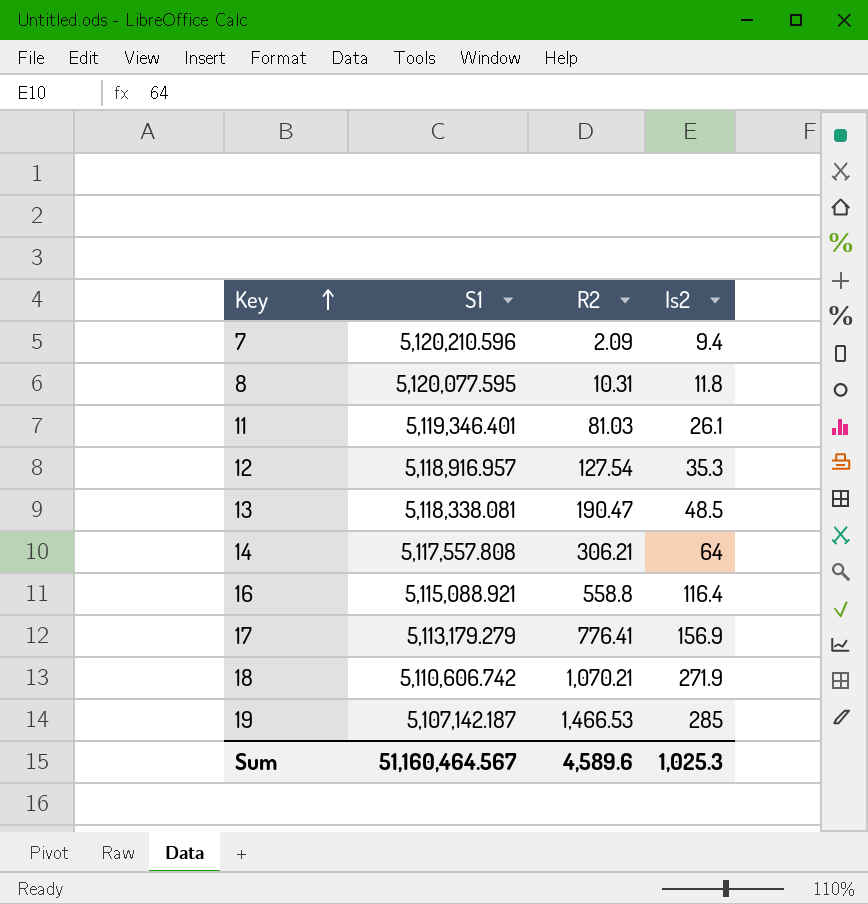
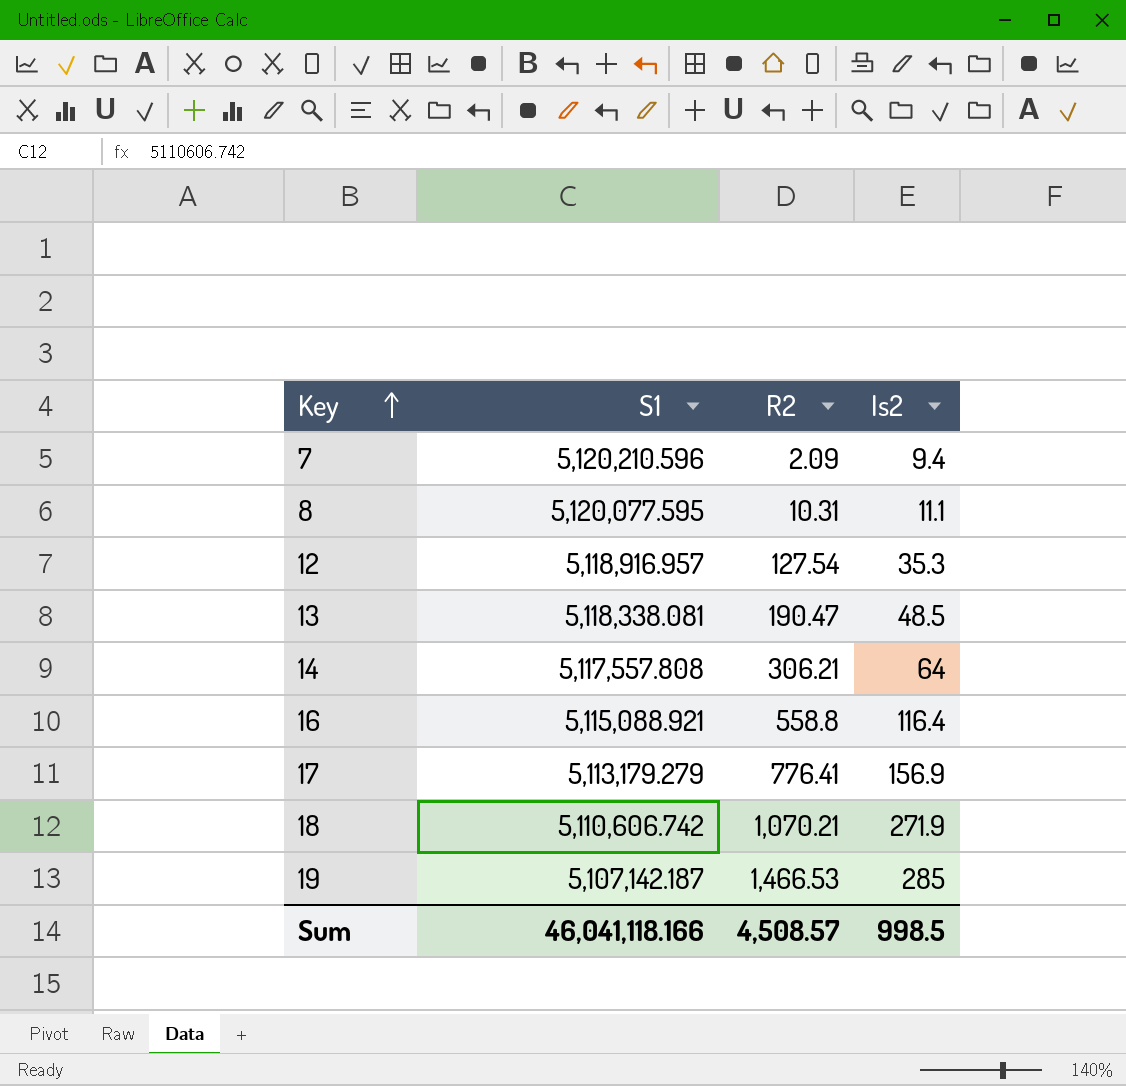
row 11: 5,119,346.401 | 81.03 | 26.1 -> none
8 | Is2: 11.8 -> 11.1
Sum | S1: 51,160,464.567 -> 46,041,118.166
Sum | R2: 4,589.6 -> 4,508.57
Sum | Is2: 1,025.3 -> 998.5

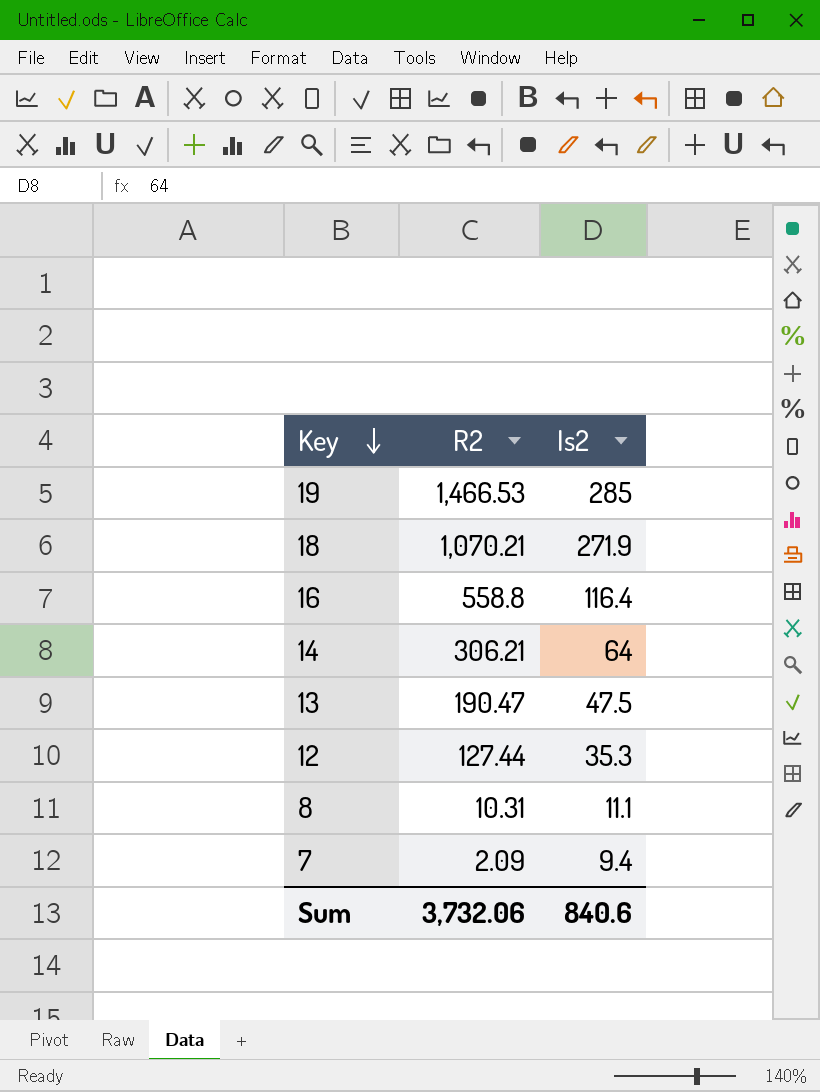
row order: Key ascending -> Key descending
column S1 | position: 2 -> none
row 17: 5,113,179.279 | 776.41 | 156.9 -> none
13 | Is2: 48.5 -> 47.5
12 | R2: 127.54 -> 127.44
Sum | R2: 4,508.57 -> 3,732.06
Sum | Is2: 998.5 -> 840.6

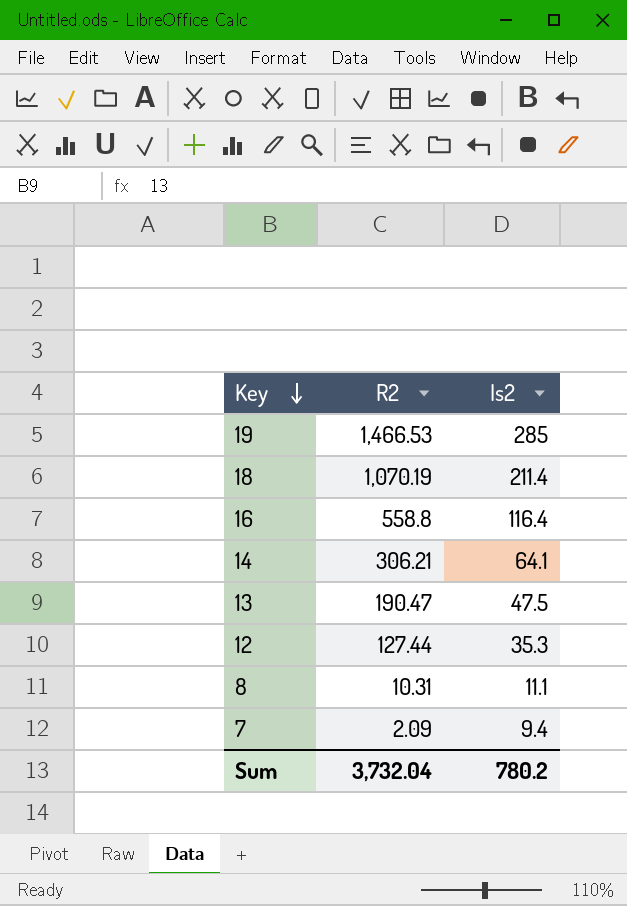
18 | R2: 1,070.21 -> 1,070.19
18 | Is2: 271.9 -> 211.4
14 | Is2: 64 -> 64.1
Sum | R2: 3,732.06 -> 3,732.04
Sum | Is2: 840.6 -> 780.2

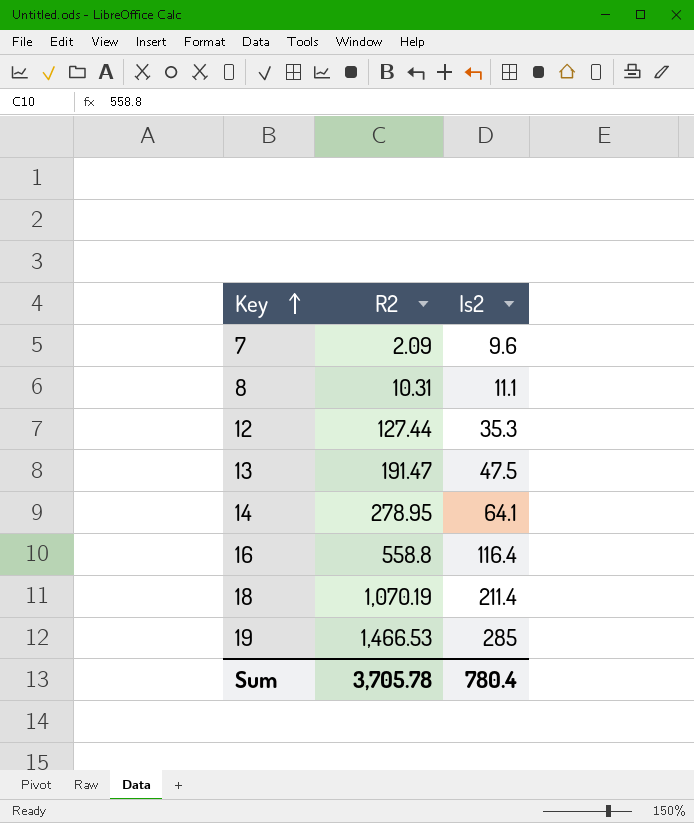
row order: Key descending -> Key ascending
7 | Is2: 9.4 -> 9.6
13 | R2: 190.47 -> 191.47
14 | R2: 306.21 -> 278.95
Sum | R2: 3,732.04 -> 3,705.78
Sum | Is2: 780.2 -> 780.4

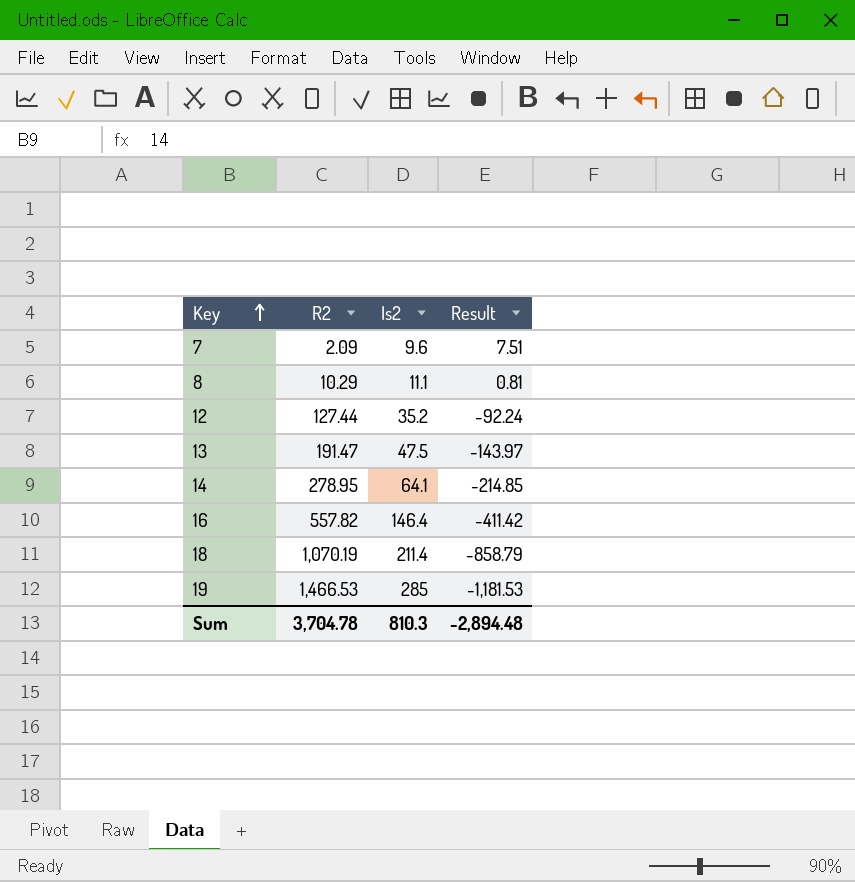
column Result | formula: none -> [Is2] - [R2]
8 | R2: 10.31 -> 10.29
12 | Is2: 35.3 -> 35.2
16 | R2: 558.8 -> 557.82
16 | Is2: 116.4 -> 146.4
Sum | R2: 3,705.78 -> 3,704.78
Sum | Is2: 780.4 -> 810.3

